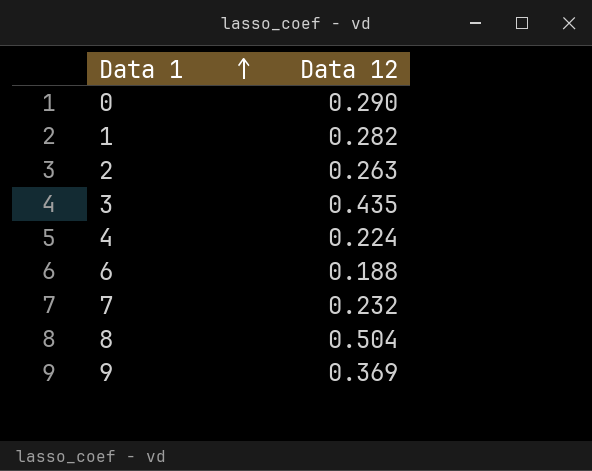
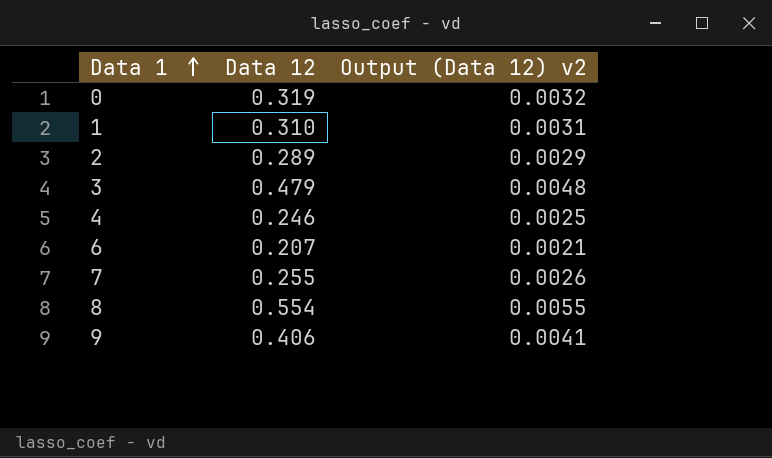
column Output (Data 12) v2 | formula: none -> [Data 12] * 0.01
0 | Data 12: 0.290 -> 0.319
1 | Data 12: 0.282 -> 0.310
2 | Data 12: 0.263 -> 0.289
3 | Data 12: 0.435 -> 0.479
4 | Data 12: 0.224 -> 0.246
6 | Data 12: 0.188 -> 0.207
7 | Data 12: 0.232 -> 0.255
8 | Data 12: 0.504 -> 0.554
9 | Data 12: 0.369 -> 0.406

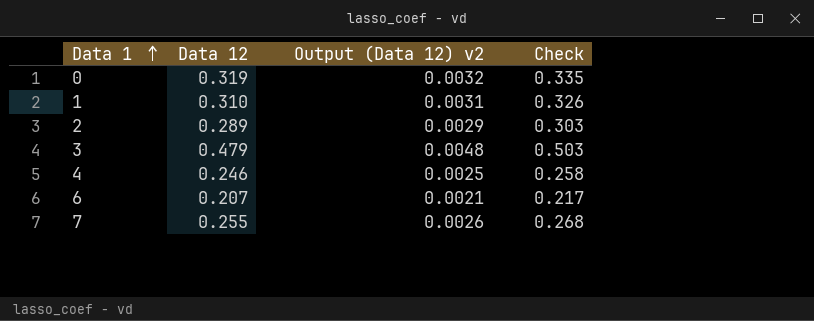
column Check | formula: none -> [Data 12] * 1.05
row 8: 0.554 | 0.0055 -> none
row 9: 0.406 | 0.0041 -> none

